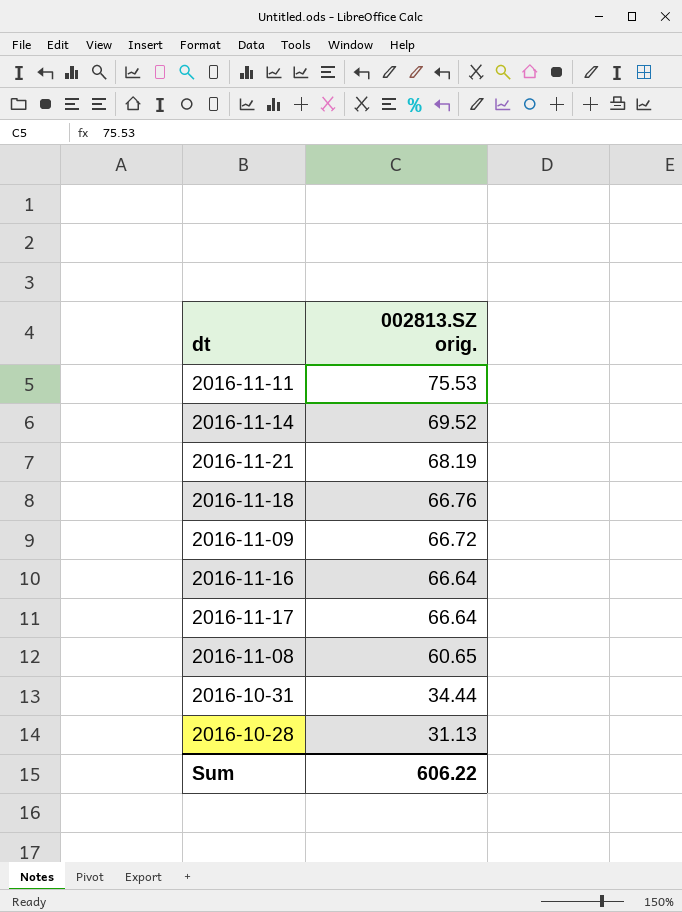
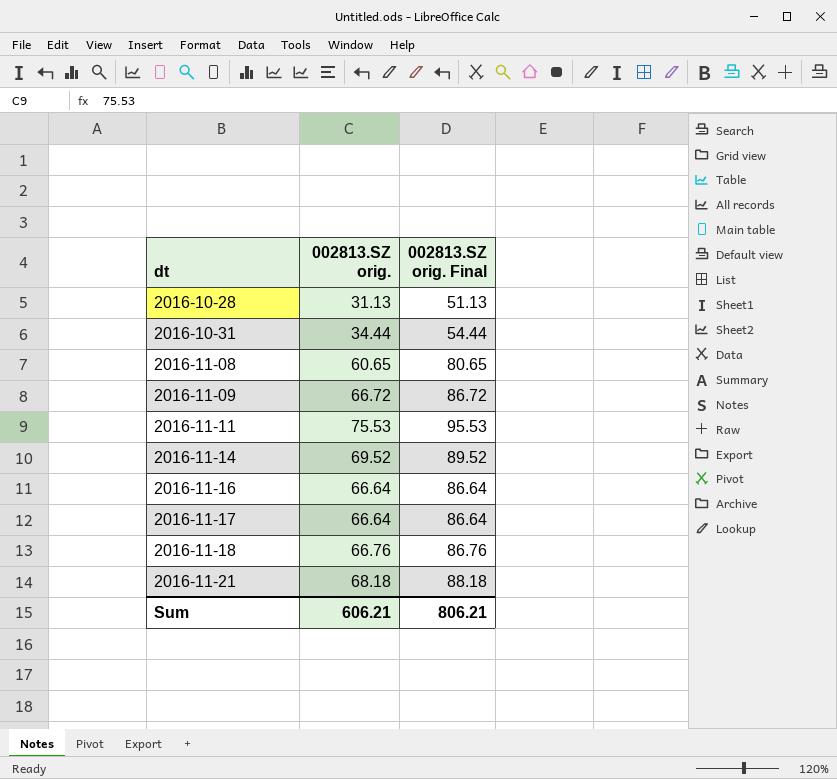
row order: 002813.SZ orig. descending -> dt ascending
column 002813.SZ orig. Final | formula: none -> [002813.SZ orig.] + 20
2016-11-21 | 002813.SZ orig.: 68.19 -> 68.18
Sum | 002813.SZ orig.: 606.22 -> 606.21

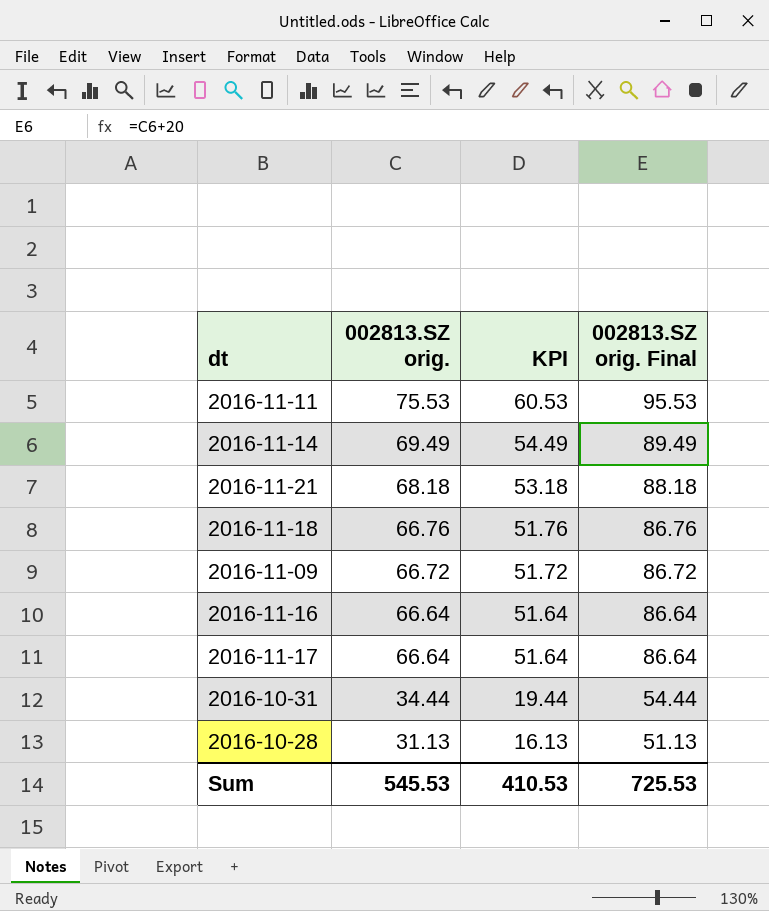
row order: dt ascending -> 002813.SZ orig. descending
column KPI | formula: none -> [002813.SZ orig.] - 15
row 2016-11-08: 60.65 | 80.65 -> none
2016-11-14 | 002813.SZ orig.: 69.52 -> 69.49
2016-11-14 | 002813.SZ orig. Final: 89.52 -> 89.49
Sum | 002813.SZ orig.: 606.21 -> 545.53
Sum | 002813.SZ orig. Final: 806.21 -> 725.53

